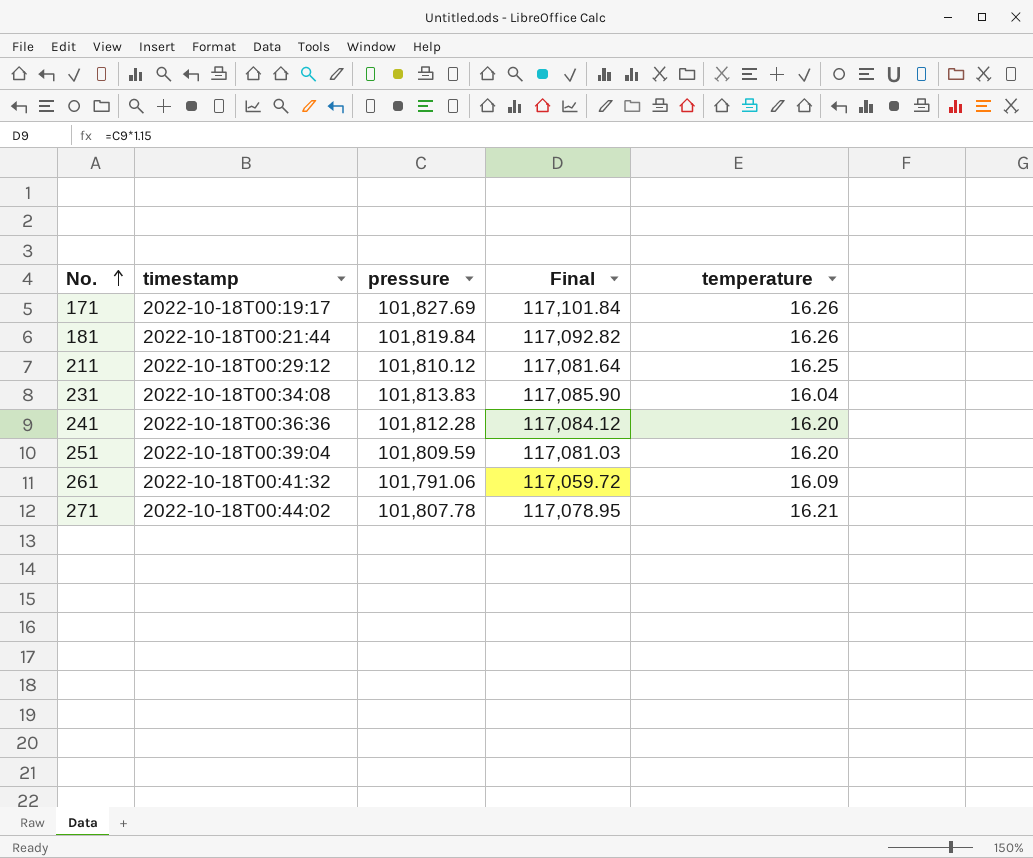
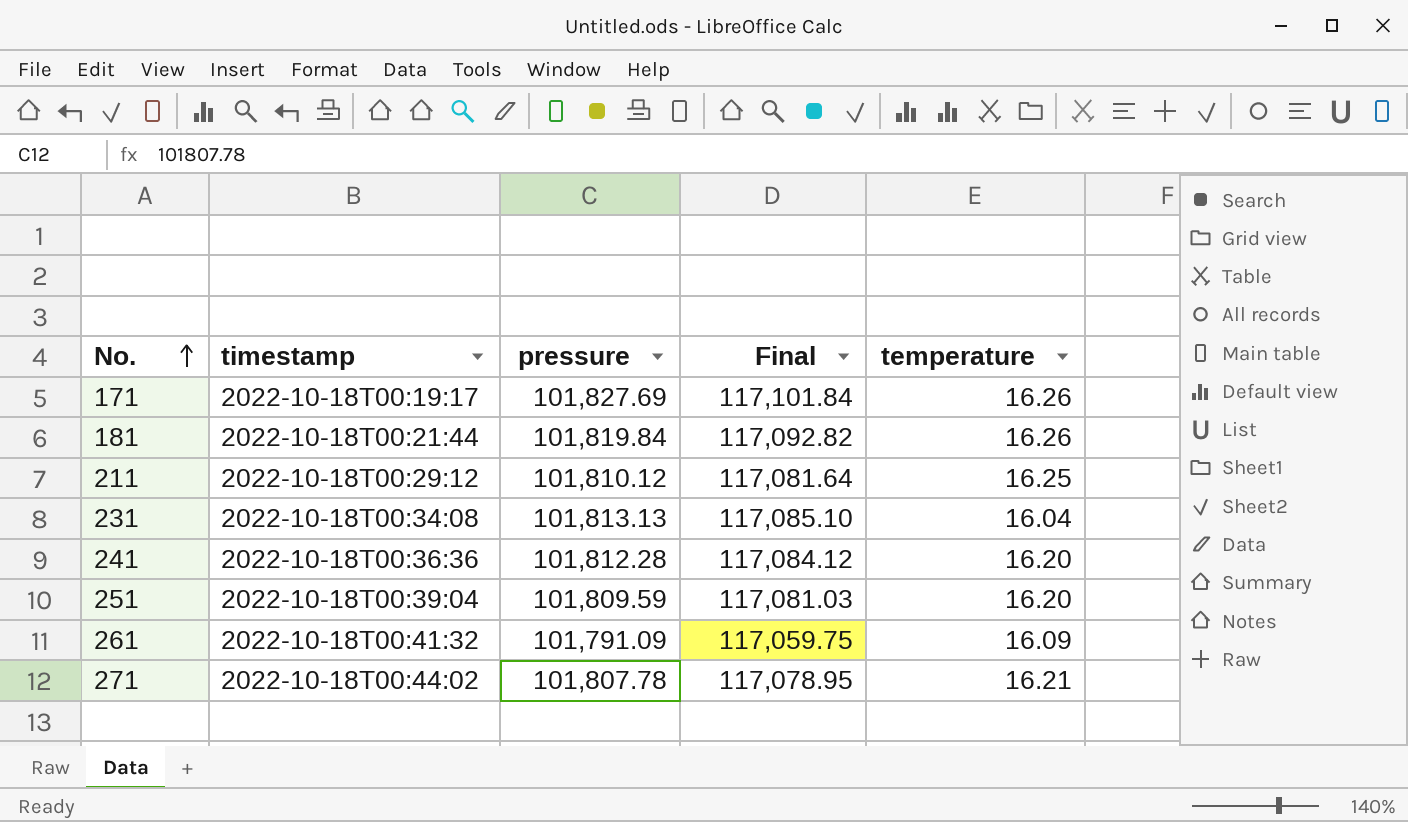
231 | pressure: 101,813.83 -> 101,813.13
231 | Final: 117,085.90 -> 117,085.10
261 | pressure: 101,791.06 -> 101,791.09
261 | Final: 117,059.72 -> 117,059.75

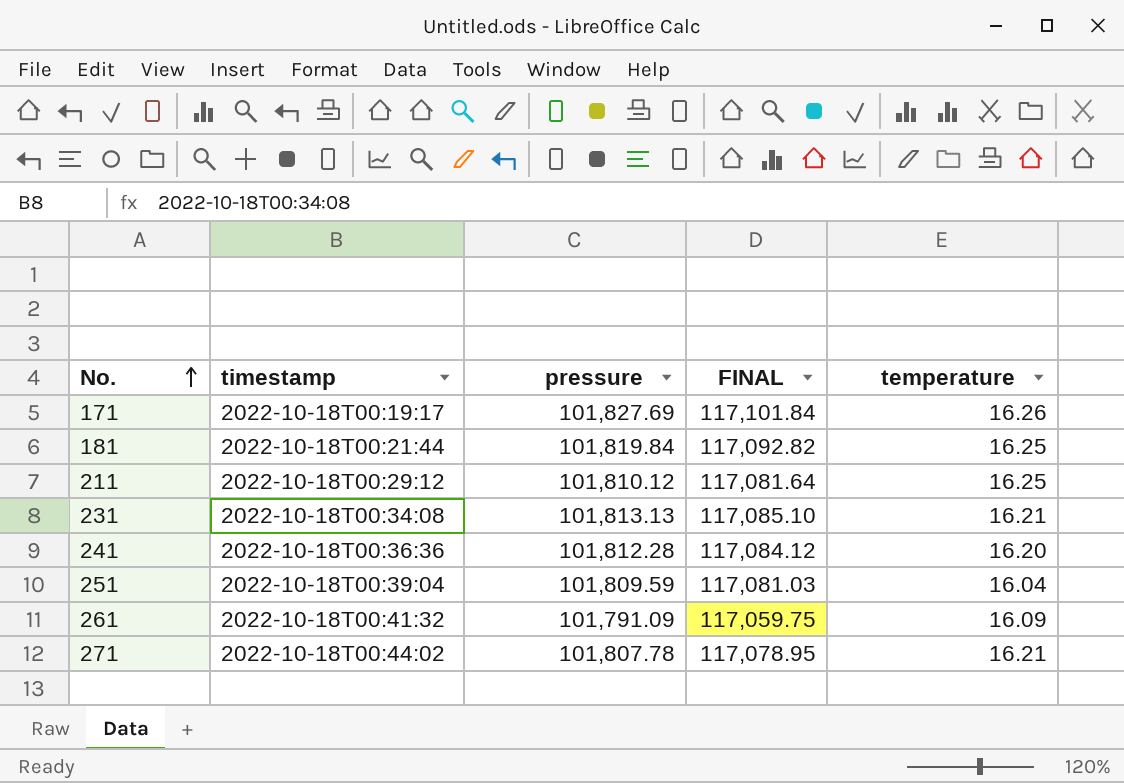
column name: Final -> FINAL
181 | temperature: 16.26 -> 16.25
231 | temperature: 16.04 -> 16.21
251 | temperature: 16.20 -> 16.04

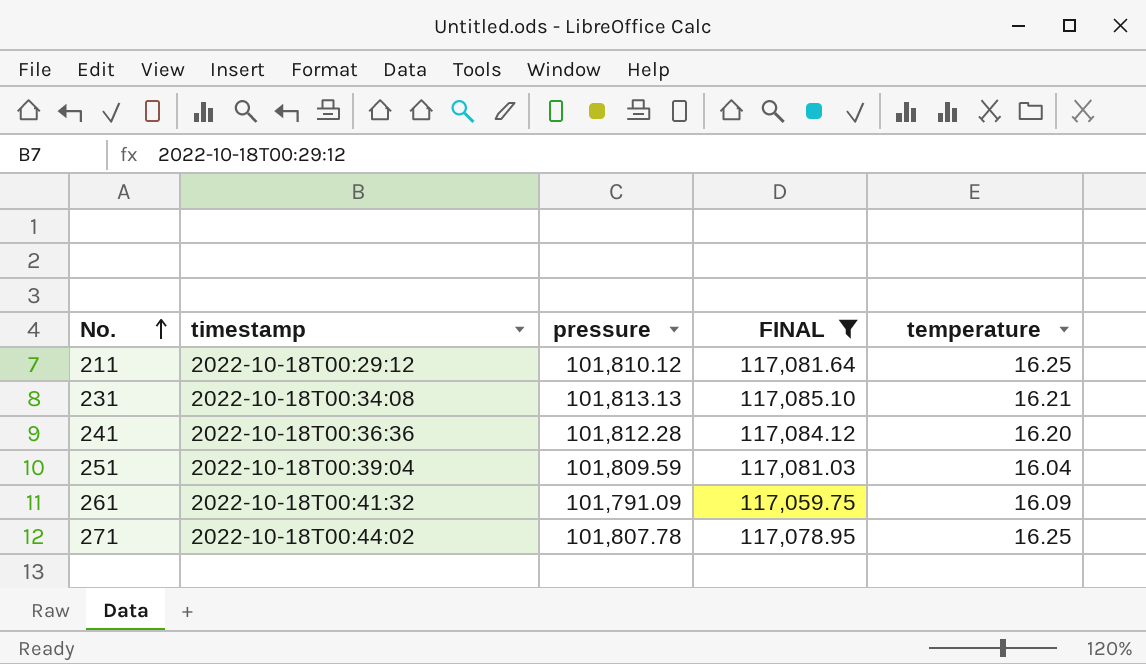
filter: none -> FINAL <= 117,085.10
271 | temperature: 16.21 -> 16.25

